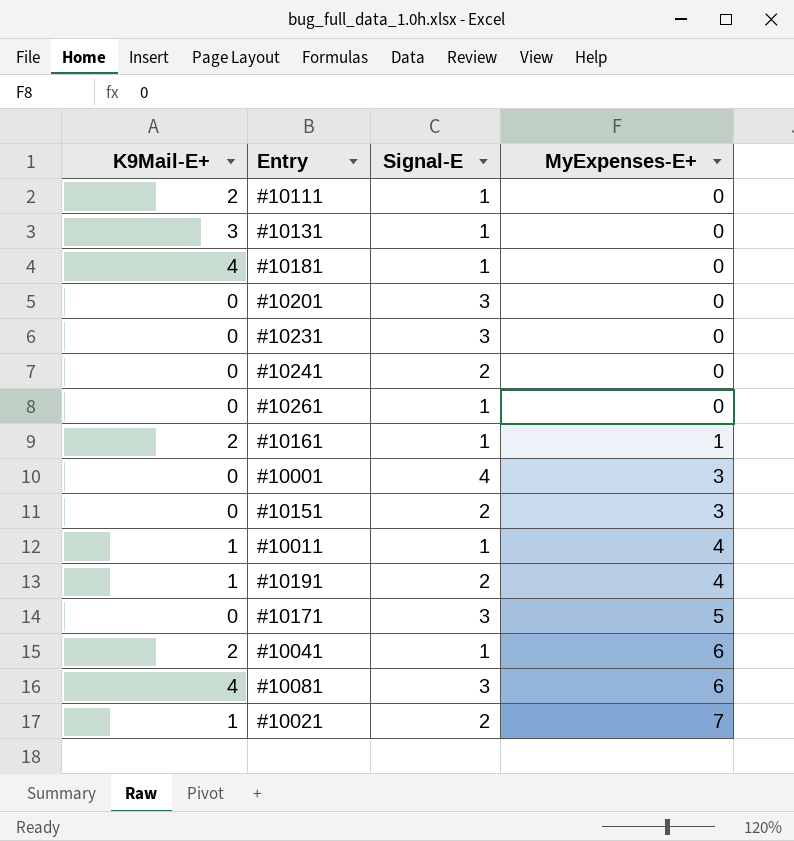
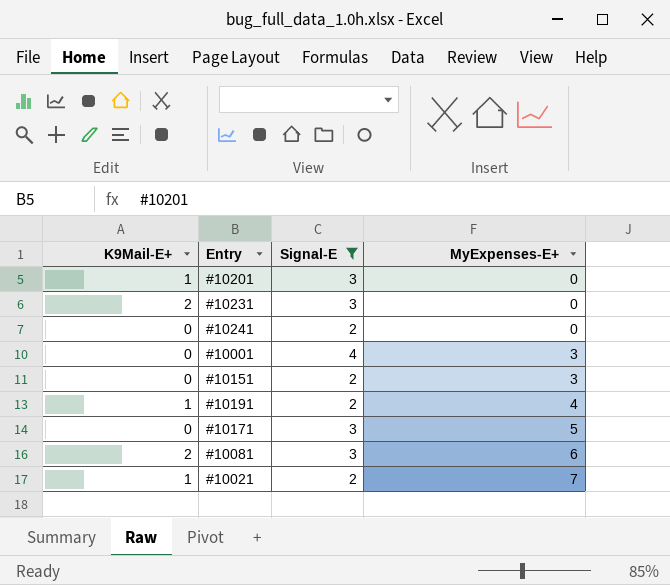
filter: none -> Signal-E != 1
#10201 | K9Mail-E+: 0 -> 1
#10231 | K9Mail-E+: 0 -> 2
#10081 | K9Mail-E+: 4 -> 2

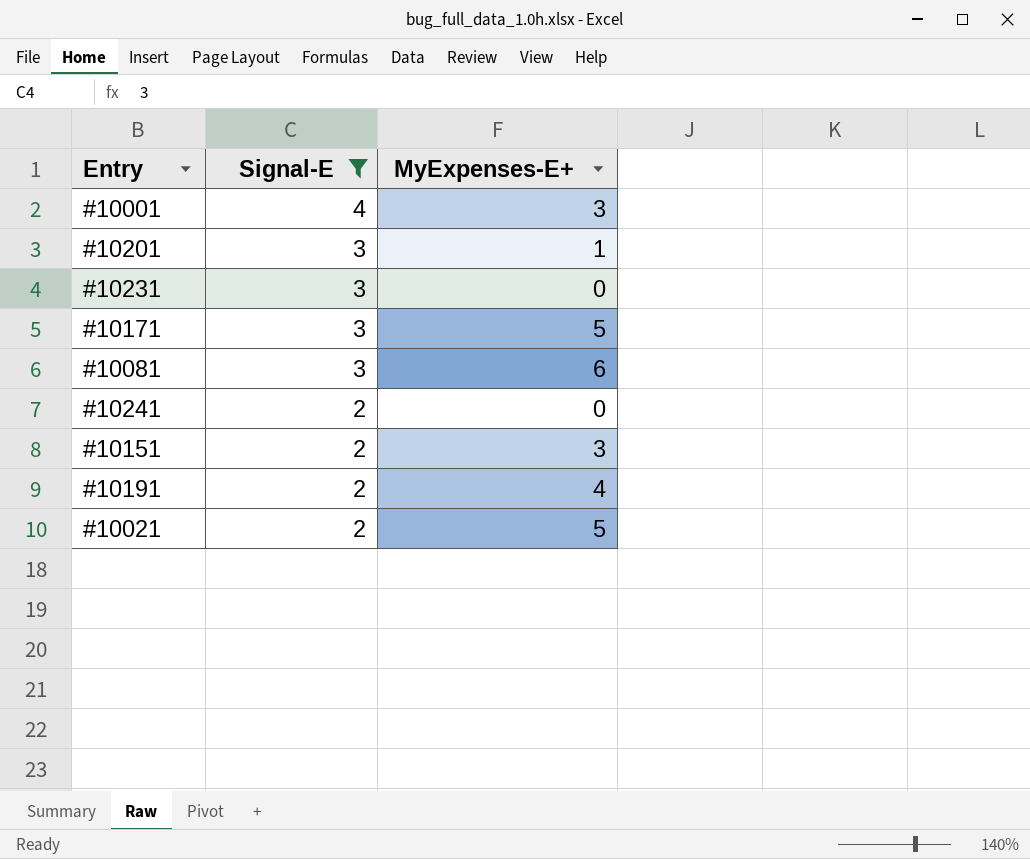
row order: MyExpenses-E+ ascending -> Signal-E descending
column K9Mail-E+ | position: 1 -> none
#10201 | MyExpenses-E+: 0 -> 1
#10021 | MyExpenses-E+: 7 -> 5

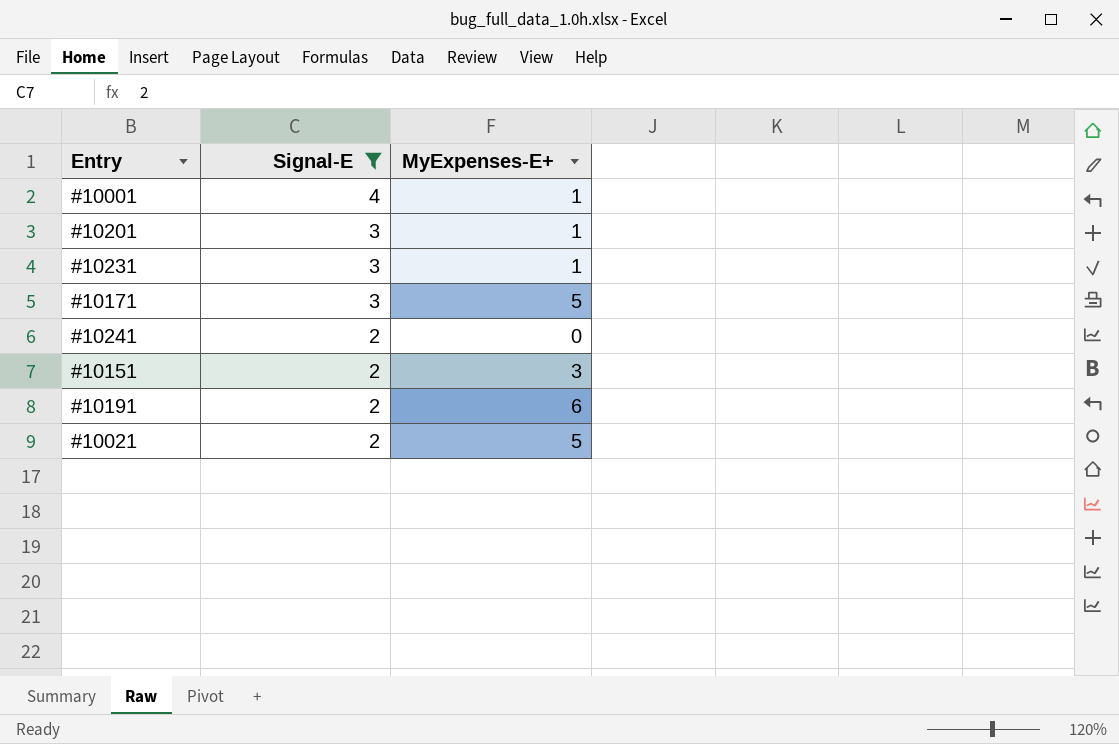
row #10081: 3 | 6 -> none
#10001 | MyExpenses-E+: 3 -> 1
#10231 | MyExpenses-E+: 0 -> 1
#10191 | MyExpenses-E+: 4 -> 6

